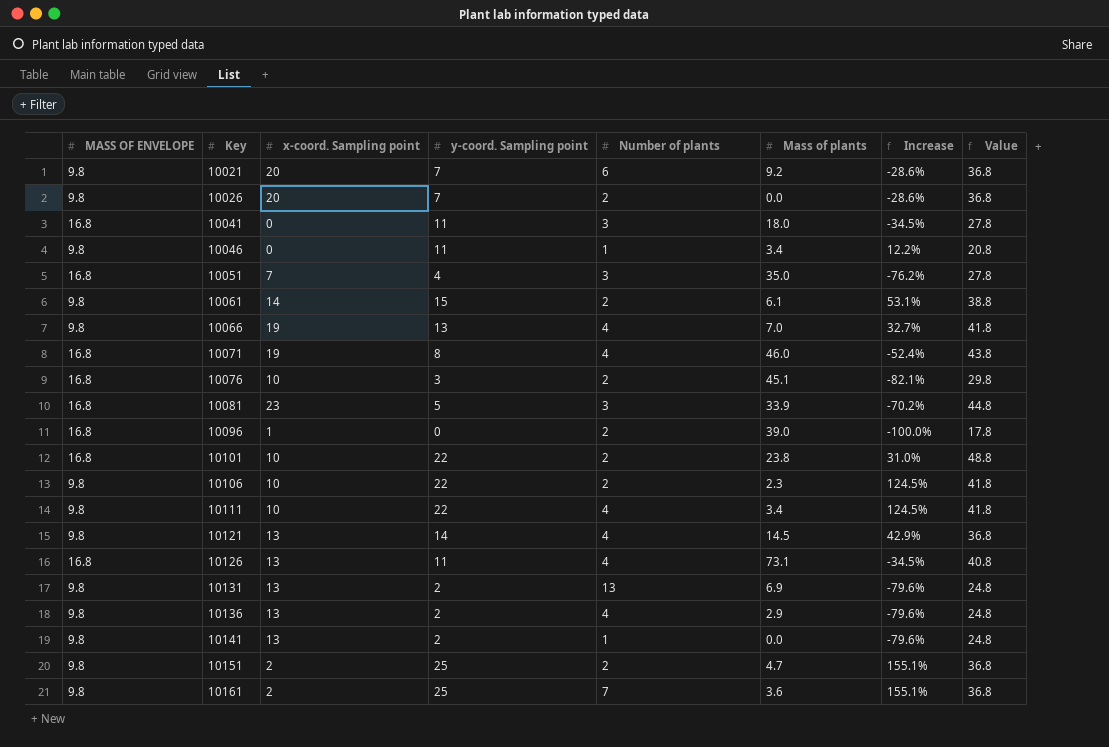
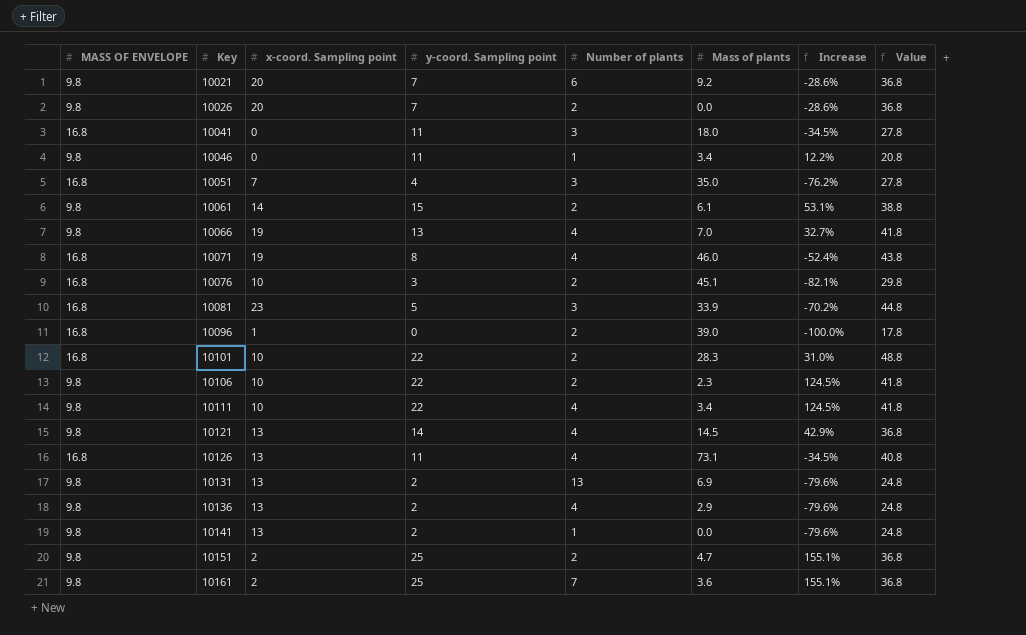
10101 | Mass of plants: 23.8 -> 28.3

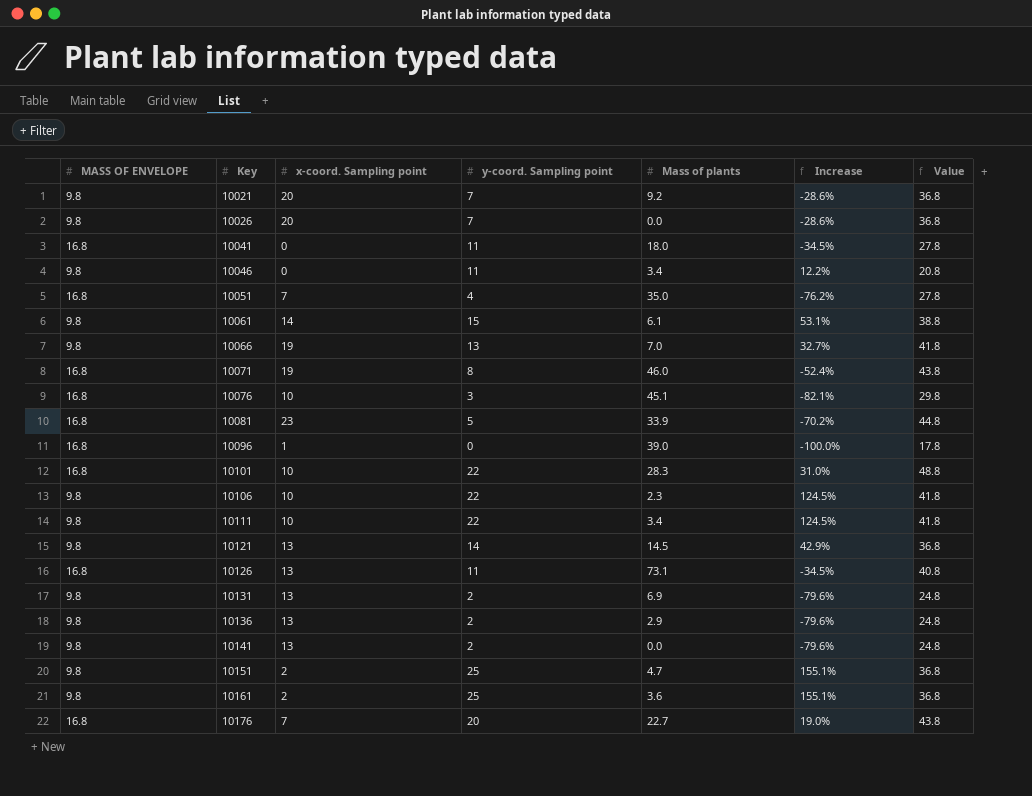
column Number of plants | position: 5 -> none
row 10176: none -> 16.8 | 7 | 20 | 22.7 | 19.0% | 43.8

